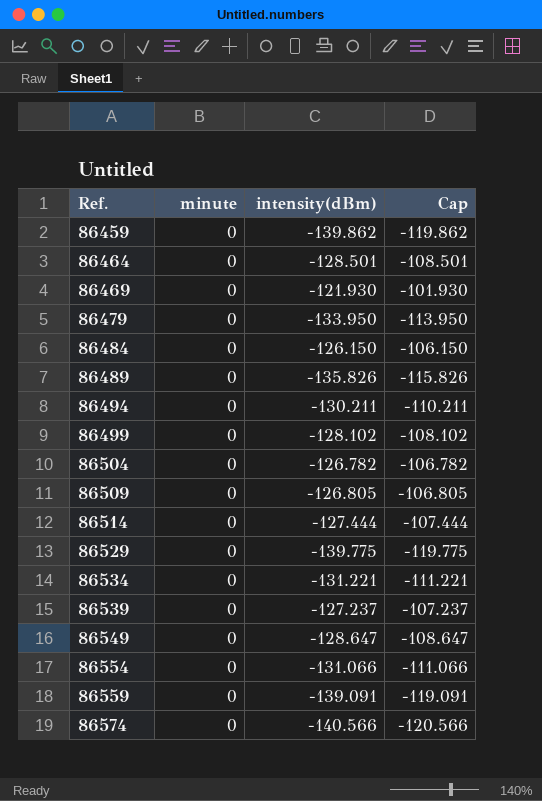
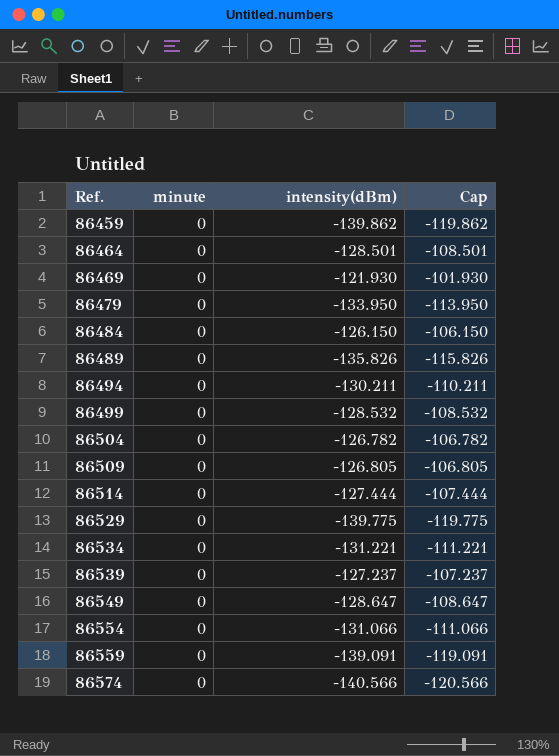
86499 | intensity(dBm): -128.102 -> -128.532
86499 | Cap: -108.102 -> -108.532

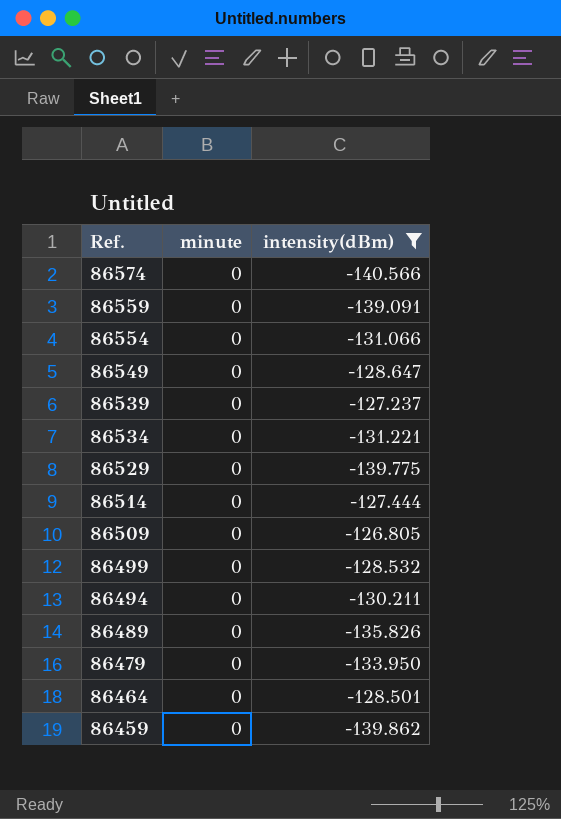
filter: none -> intensity(dBm) <= -126.805
row order: Ref. ascending -> Ref. descending
column Cap | formula: [intensity(dBm)] + 20 -> none

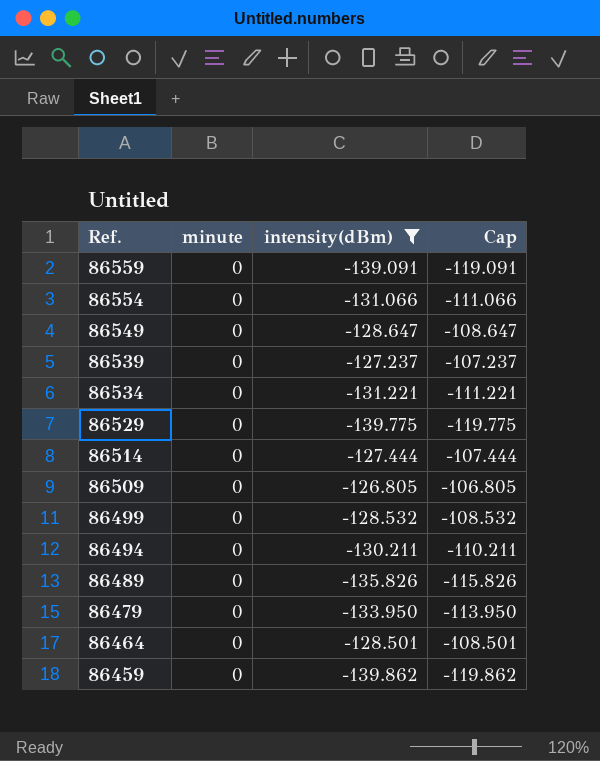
column Cap | formula: none -> [intensity(dBm)] + 20
row 86574: 0 | -140.566 -> none

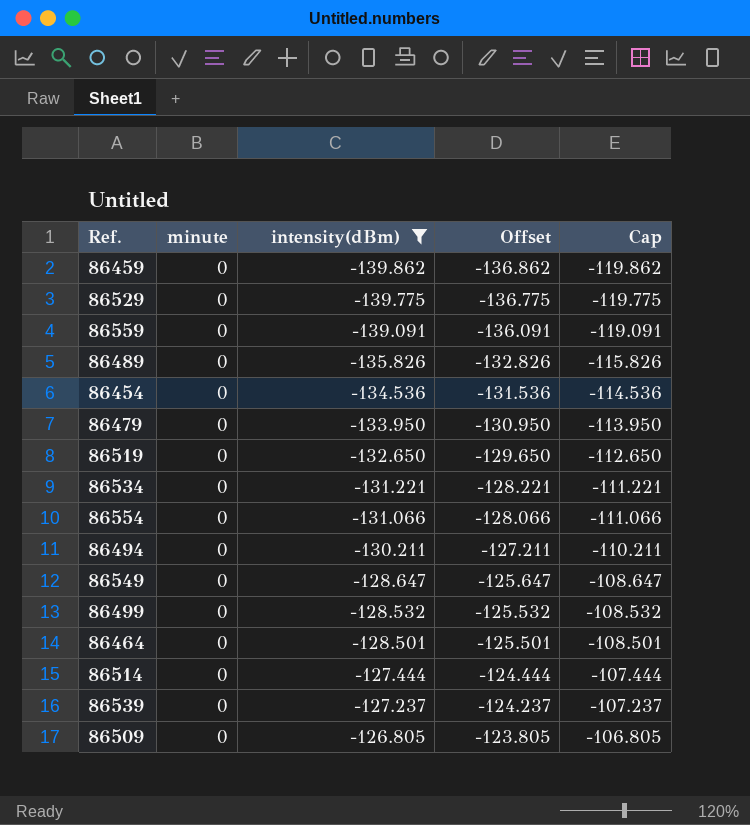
row order: Ref. descending -> intensity(dBm) ascending
column Offset | formula: none -> [intensity(dBm)] + 3
row 86454: none -> 0 | -134.536 | -131.536 | -114.536
row 86519: none -> 0 | -132.650 | -129.650 | -112.650

